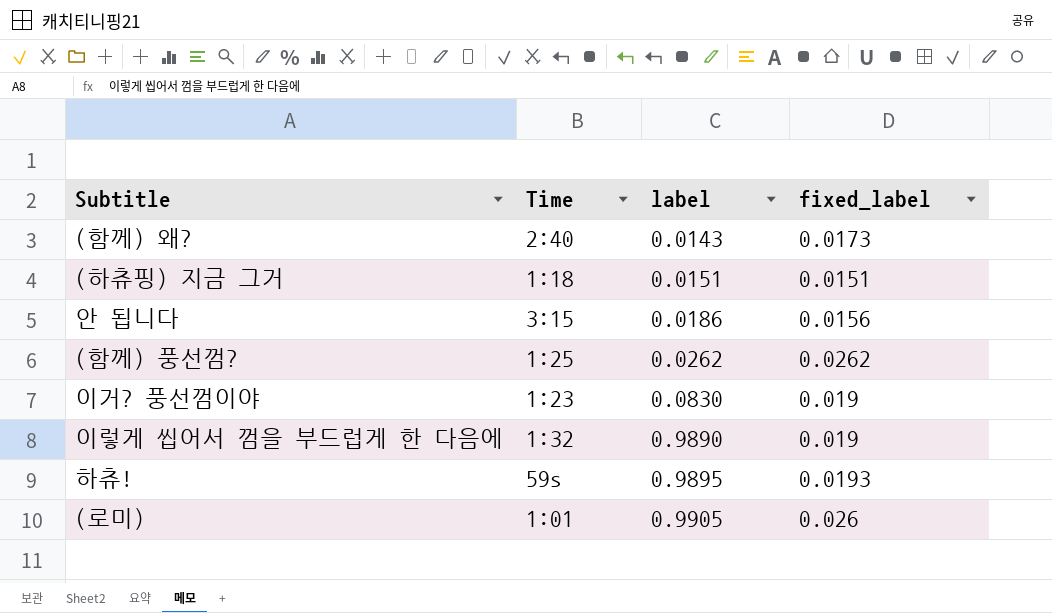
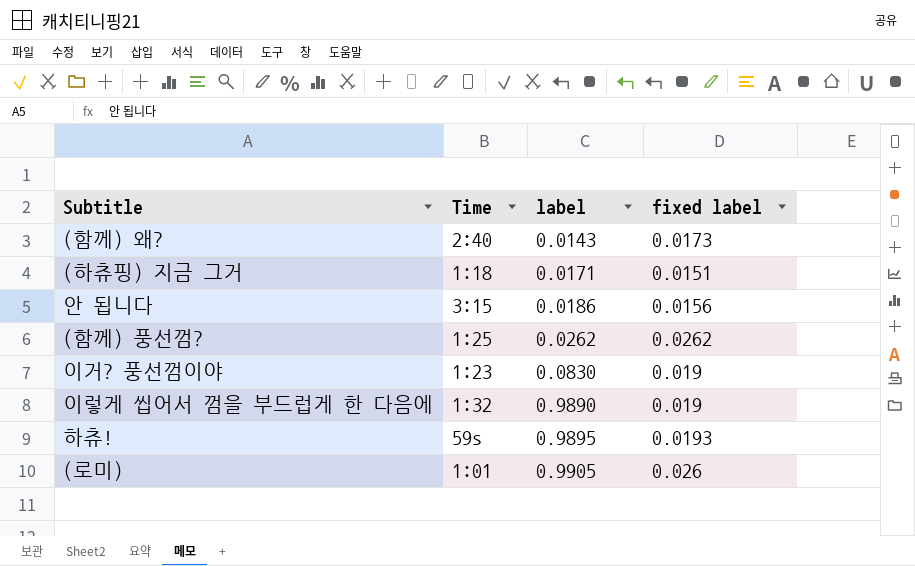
column name: fixed_label -> fixed label
(하츄핑) 지금 그거 | label: 0.0151 -> 0.0171

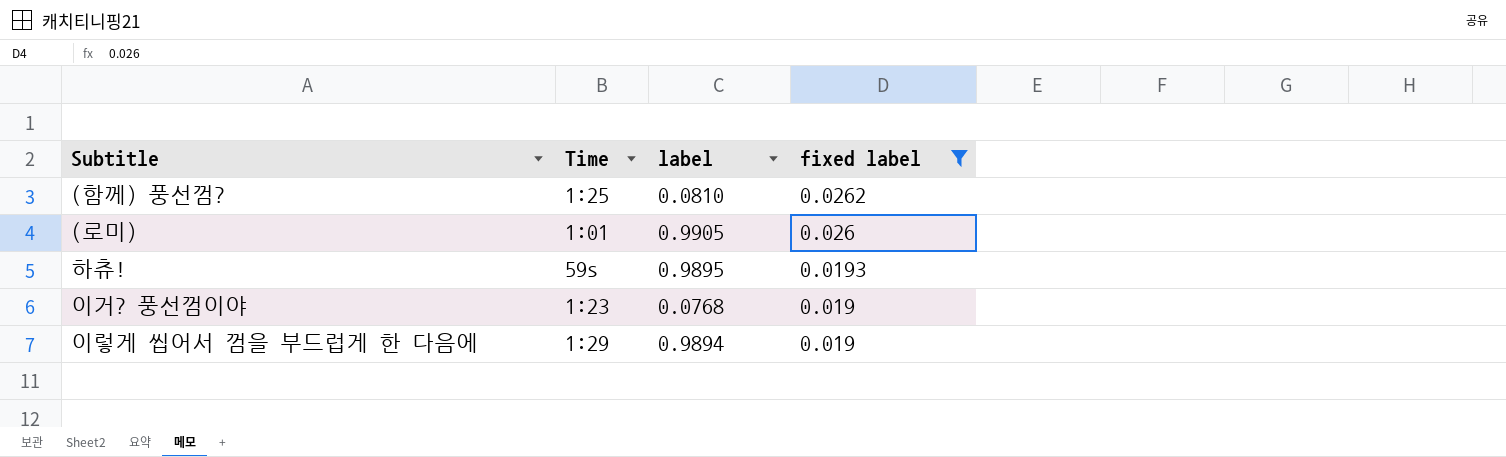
filter: none -> fixed label >= 0.019
row order: label ascending -> fixed label descending
(함께) 풍선껌? | label: 0.0262 -> 0.0810
이거? 풍선껌이야 | label: 0.0830 -> 0.0768
이렇게 씹어서 껌을 부드럽게 한 다음에 | Time: 1:32 -> 1:29
이렇게 씹어서 껌을 부드럽게 한 다음에 | label: 0.9890 -> 0.9894

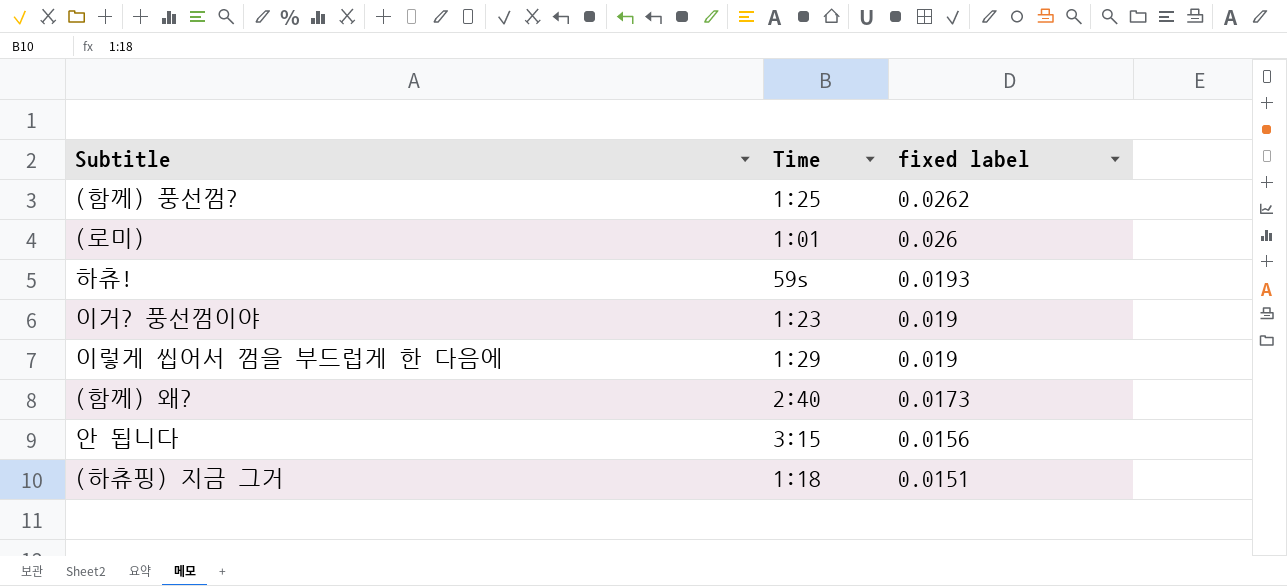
filter: fixed label >= 0.019 -> none
column label | position: 3 -> none

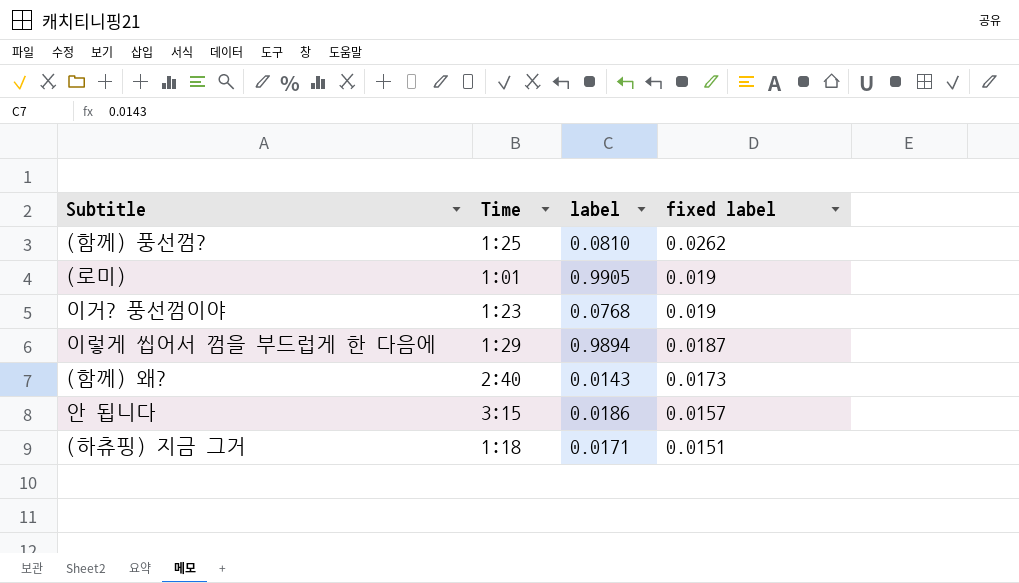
column label | position: none -> 3
row 하츄!: 59s | 0.0193 -> none
(로미) | fixed label: 0.026 -> 0.019
이렇게 씹어서 껌을 부드럽게 한 다음에 | fixed label: 0.019 -> 0.0187
안 됩니다 | fixed label: 0.0156 -> 0.0157

